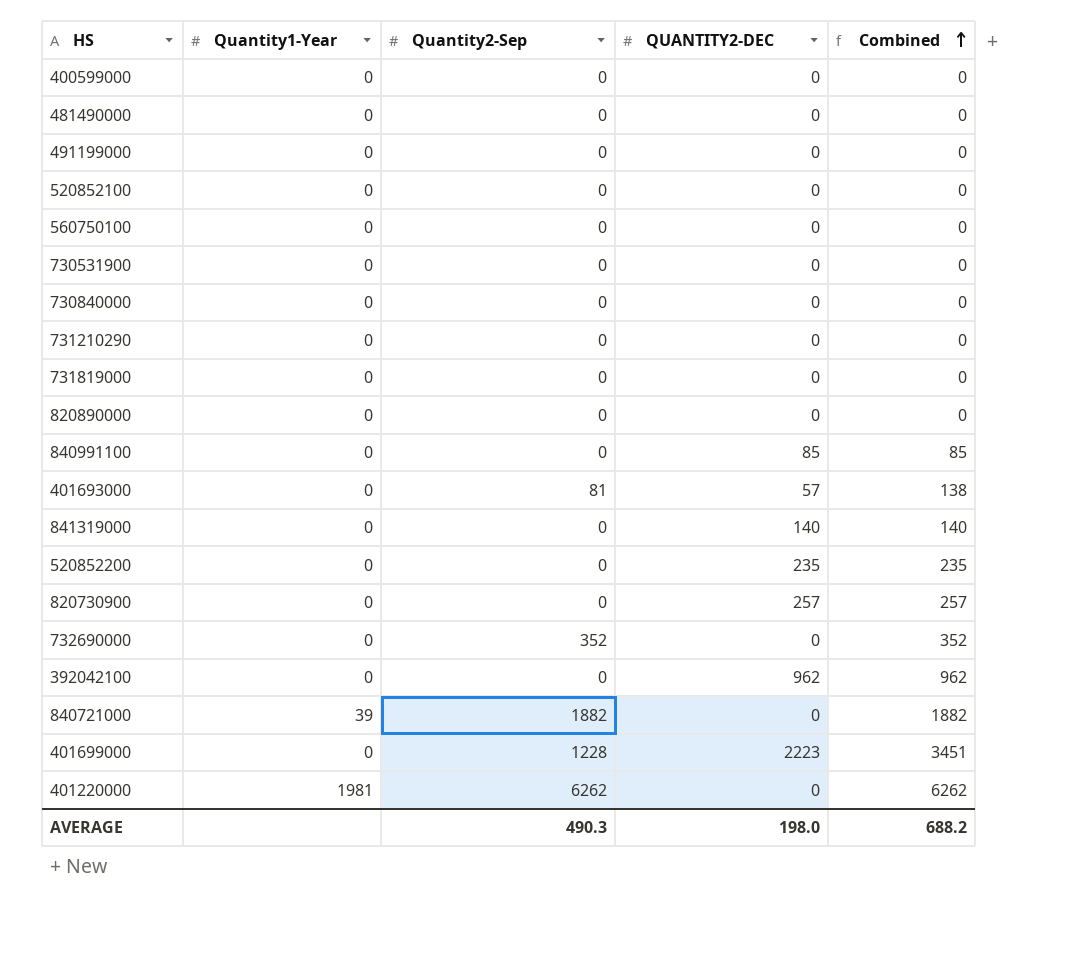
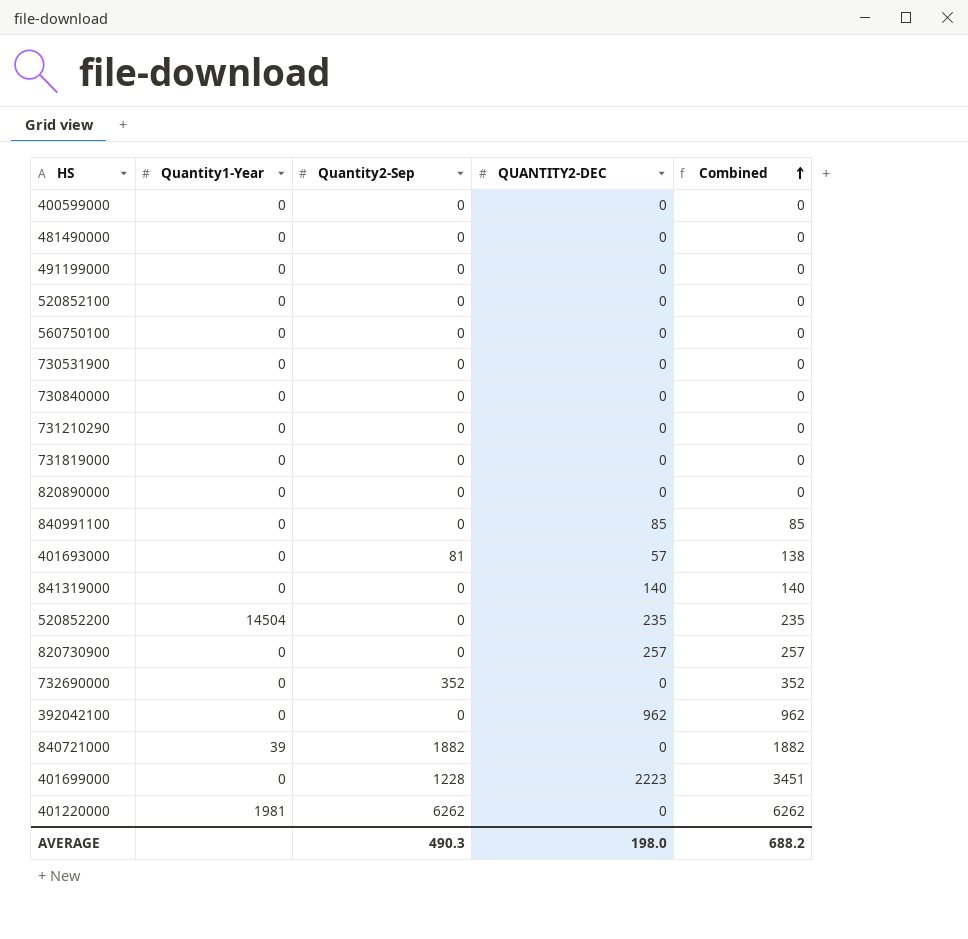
520852200 | Quantity1-Year: 0 -> 14504

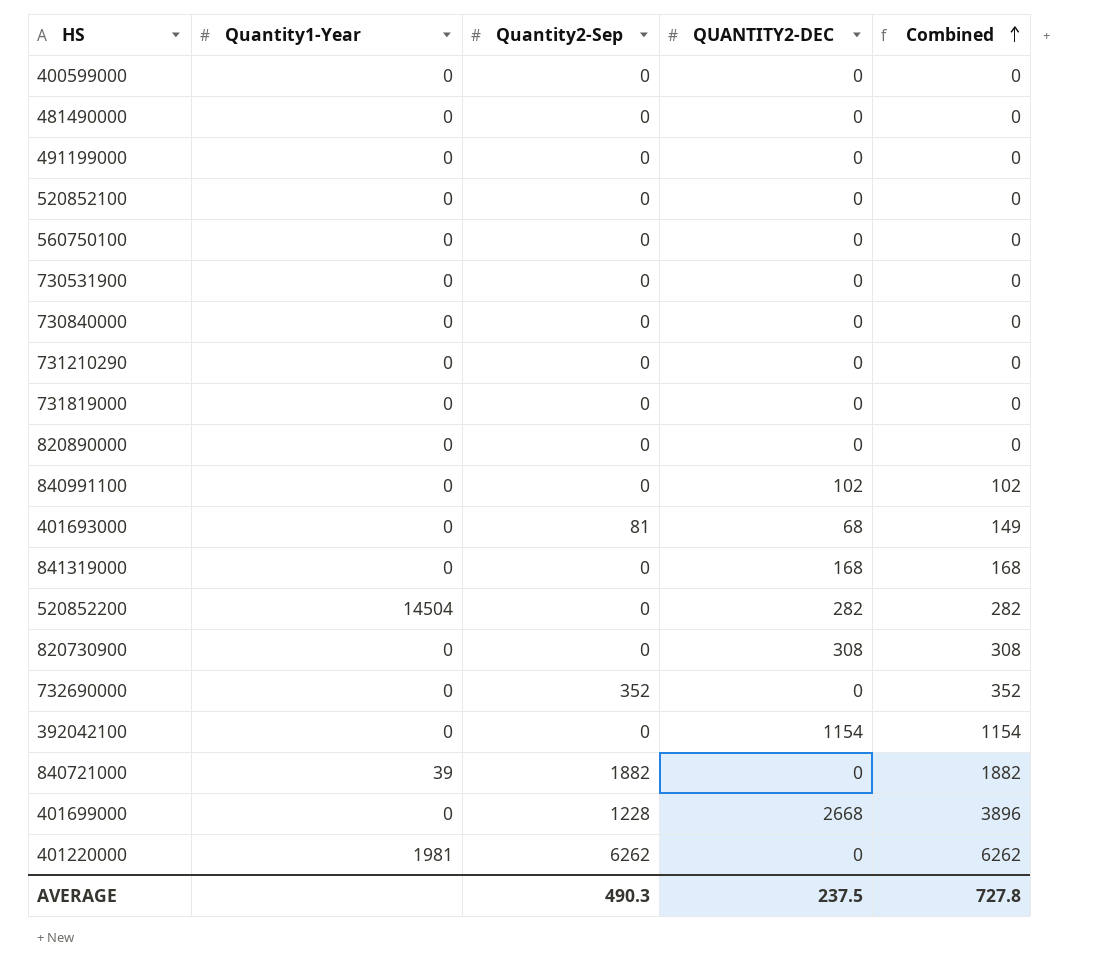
840991100 | QUANTITY2-DEC: 85 -> 102
840991100 | Combined: 85 -> 102
401693000 | QUANTITY2-DEC: 57 -> 68
401693000 | Combined: 138 -> 149
841319000 | QUANTITY2-DEC: 140 -> 168
841319000 | Combined: 140 -> 168
520852200 | QUANTITY2-DEC: 235 -> 282
520852200 | Combined: 235 -> 282
820730900 | QUANTITY2-DEC: 257 -> 308
820730900 | Combined: 257 -> 308
392042100 | QUANTITY2-DEC: 962 -> 1154
392042100 | Combined: 962 -> 1154
401699000 | QUANTITY2-DEC: 2223 -> 2668
401699000 | Combined: 3451 -> 3896
AVERAGE | QUANTITY2-DEC: 198.0 -> 237.5
AVERAGE | Combined: 688.2 -> 727.8

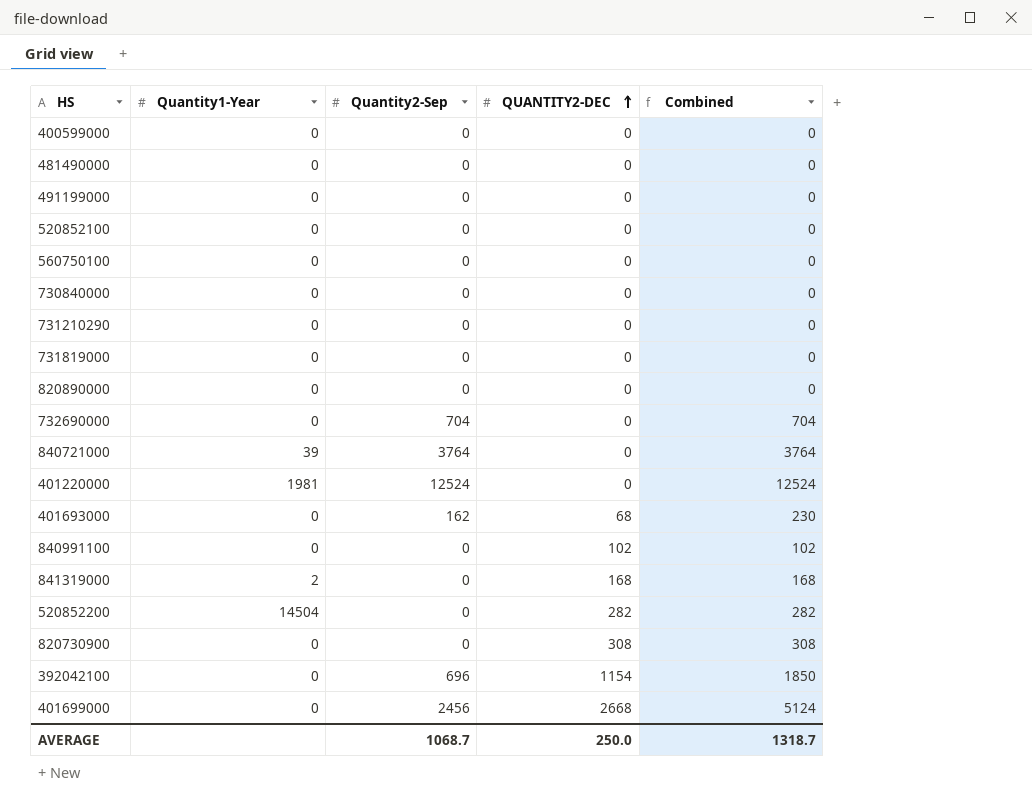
row order: Combined ascending -> QUANTITY2-DEC ascending
row 730531900: 0 | 0 | 0 | 0 -> none
732690000 | Quantity2-Sep: 352 -> 704
732690000 | Combined: 352 -> 704
840721000 | Quantity2-Sep: 1882 -> 3764
840721000 | Combined: 1882 -> 3764
401220000 | Quantity2-Sep: 6262 -> 12524
401220000 | Combined: 6262 -> 12524
401693000 | Quantity2-Sep: 81 -> 162
401693000 | Combined: 149 -> 230
841319000 | Quantity1-Year: 0 -> 2
392042100 | Quantity2-Sep: 0 -> 696
392042100 | Combined: 1154 -> 1850
401699000 | Quantity2-Sep: 1228 -> 2456
401699000 | Combined: 3896 -> 5124
AVERAGE | Quantity2-Sep: 490.3 -> 1068.7
AVERAGE | QUANTITY2-DEC: 237.5 -> 250.0
AVERAGE | Combined: 727.8 -> 1318.7

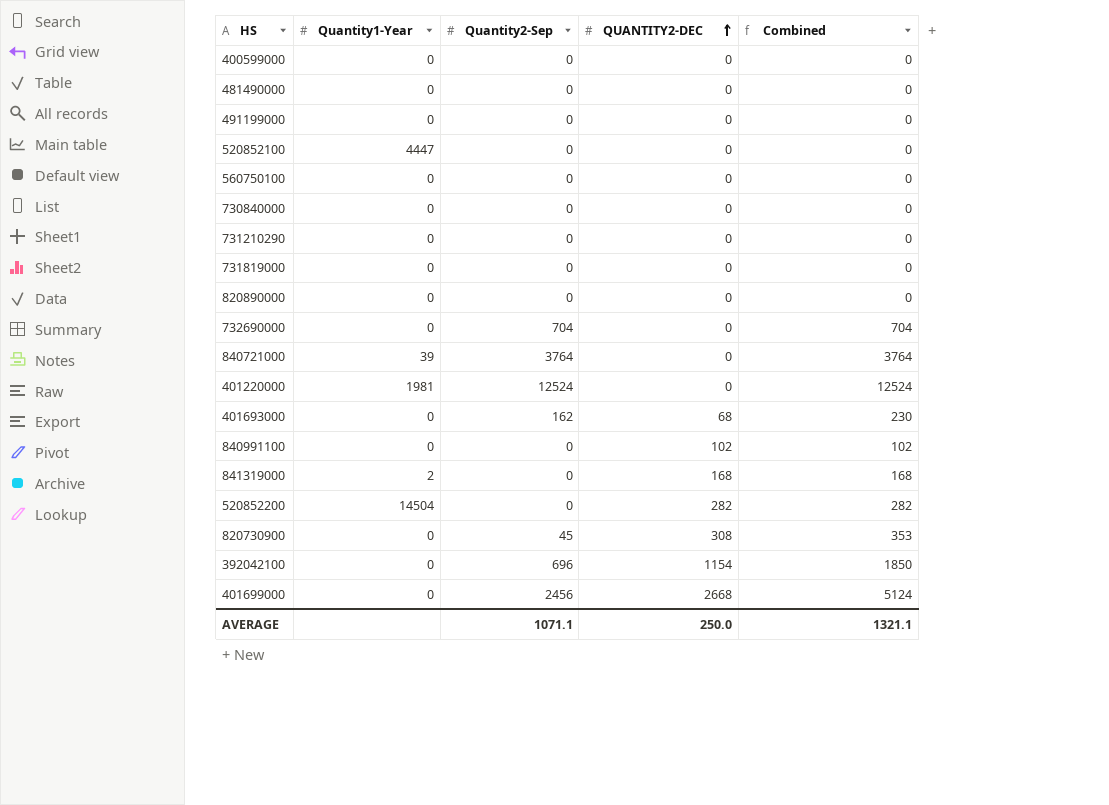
520852100 | Quantity1-Year: 0 -> 4447
820730900 | Quantity2-Sep: 0 -> 45
820730900 | Combined: 308 -> 353
AVERAGE | Quantity2-Sep: 1068.7 -> 1071.1
AVERAGE | Combined: 1318.7 -> 1321.1

